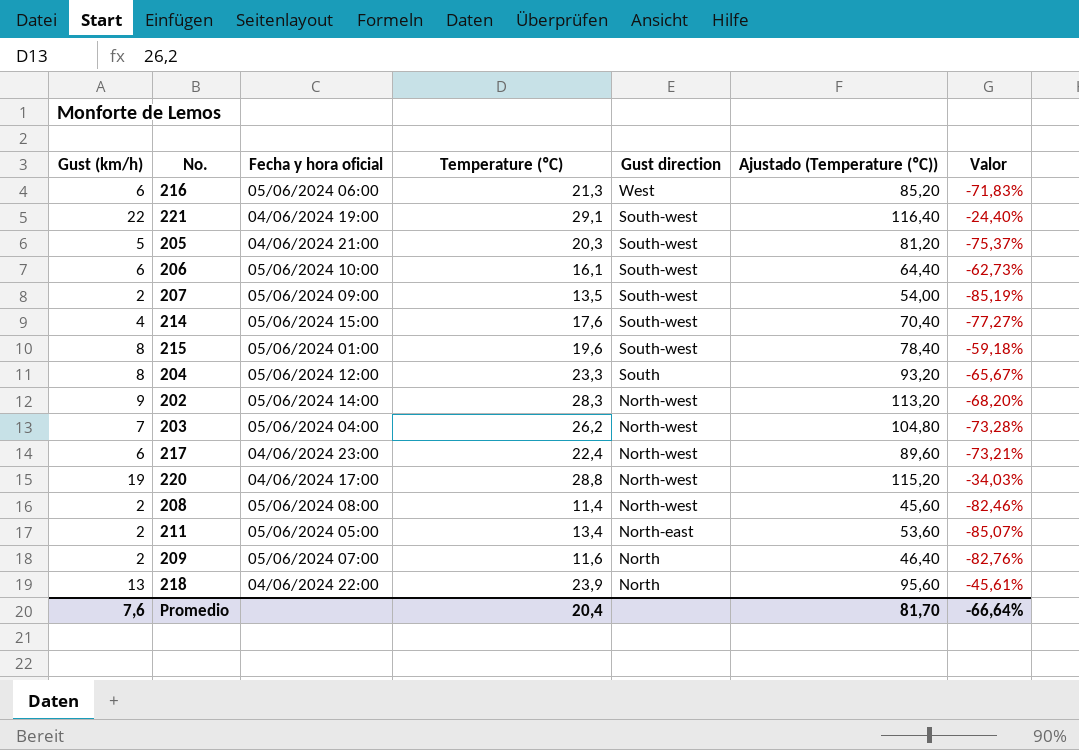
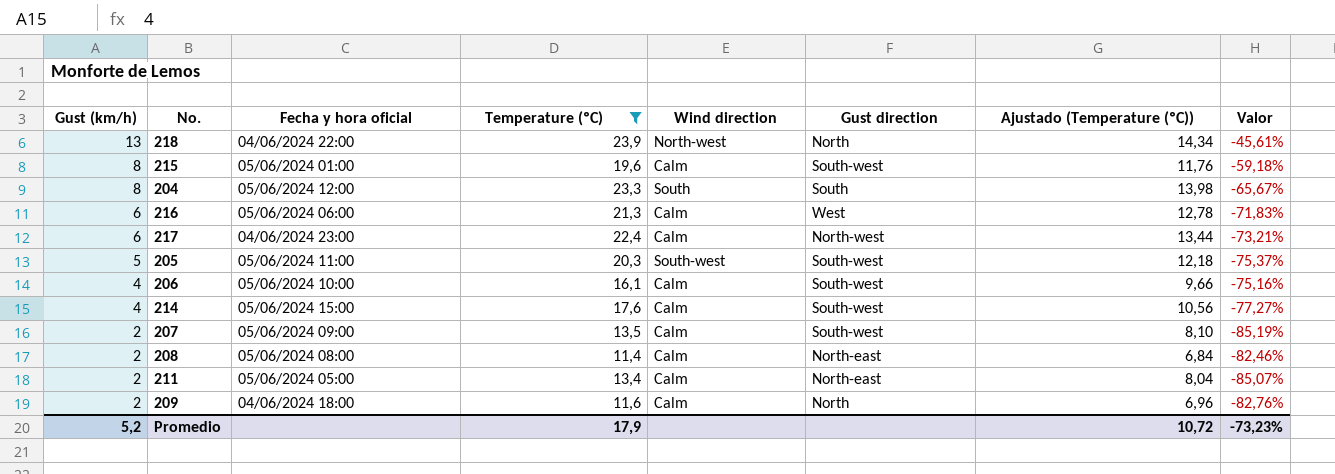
filter: none -> Temperature (ºC) <= 23,9
row order: Gust direction descending -> Gust (km/h) descending
column Wind direction | position: none -> 5
column Ajustado (Temperature (ºC)) | formula: [Temperature (ºC)] * 4 -> [Temperature (ºC)] * 0,6
205 | Fecha y hora oficial: 04/06/2024 21:00 -> 05/06/2024 11:00
206 | Gust (km/h): 6 -> 4
206 | Valor: -62,73% -> -75,16%
208 | Gust direction: North-west -> North-east
209 | Fecha y hora oficial: 05/06/2024 07:00 -> 04/06/2024 18:00
Promedio | Gust (km/h): 7,6 -> 5,2
Promedio | Temperature (ºC): 20,4 -> 17,9
Promedio | Ajustado (Temperature (ºC)): 81,70 -> 10,72
Promedio | Valor: -66,64% -> -73,23%

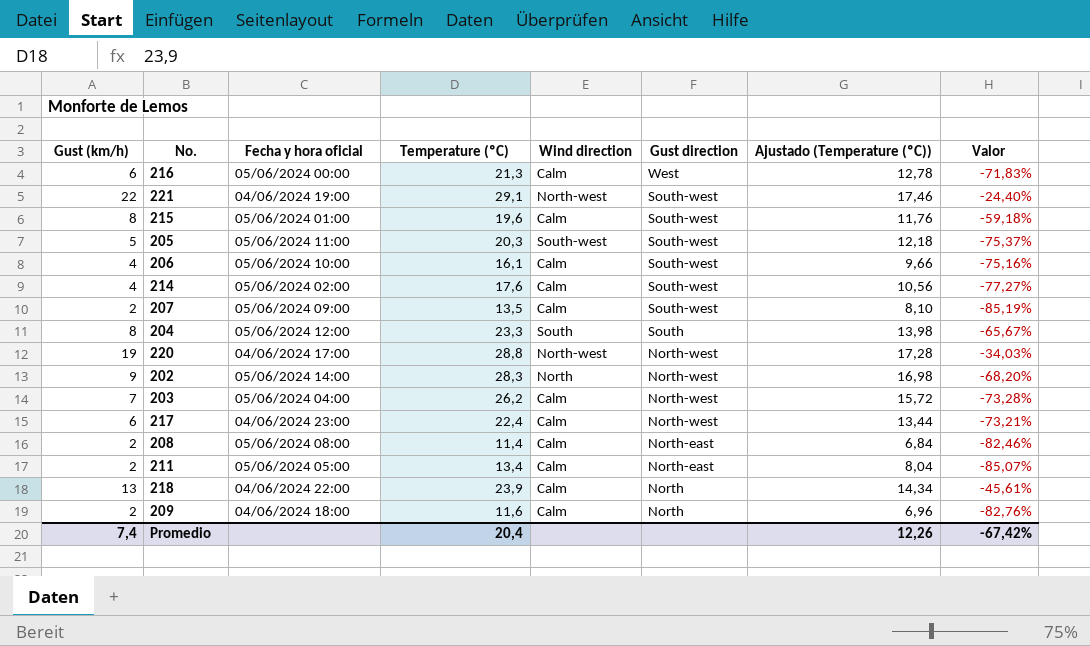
filter: Temperature (ºC) <= 23,9 -> none
row order: Gust (km/h) descending -> Gust direction descending
216 | Fecha y hora oficial: 05/06/2024 06:00 -> 05/06/2024 00:00
214 | Fecha y hora oficial: 05/06/2024 15:00 -> 05/06/2024 02:00
218 | Wind direction: North-west -> Calm
Promedio | Gust (km/h): 5,2 -> 7,4
Promedio | Temperature (ºC): 17,9 -> 20,4
Promedio | Ajustado (Temperature (ºC)): 10,72 -> 12,26
Promedio | Valor: -73,23% -> -67,42%

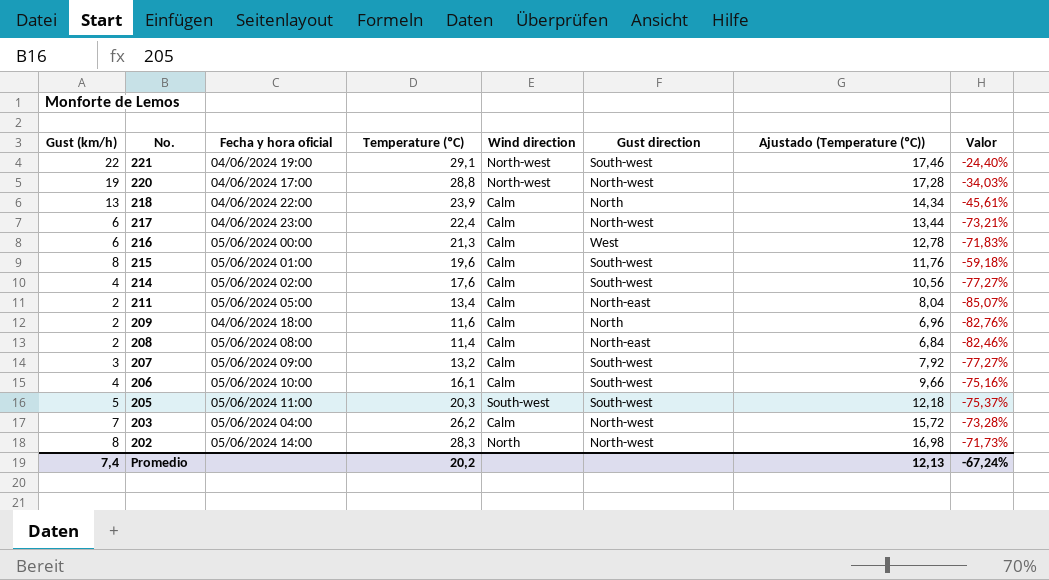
row order: Gust direction descending -> No. descending
row 204: 8 | 05/06/2024 12:00 | 23,3 | South | South | 13,98 | -65,67% -> none
207 | Gust (km/h): 2 -> 3
207 | Temperature (ºC): 13,5 -> 13,2
207 | Ajustado (Temperature (ºC)): 8,10 -> 7,92
207 | Valor: -85,19% -> -77,27%
202 | Gust (km/h): 9 -> 8
202 | Valor: -68,20% -> -71,73%
Promedio | Temperature (ºC): 20,4 -> 20,2
Promedio | Ajustado (Temperature (ºC)): 12,26 -> 12,13
Promedio | Valor: -67,42% -> -67,24%

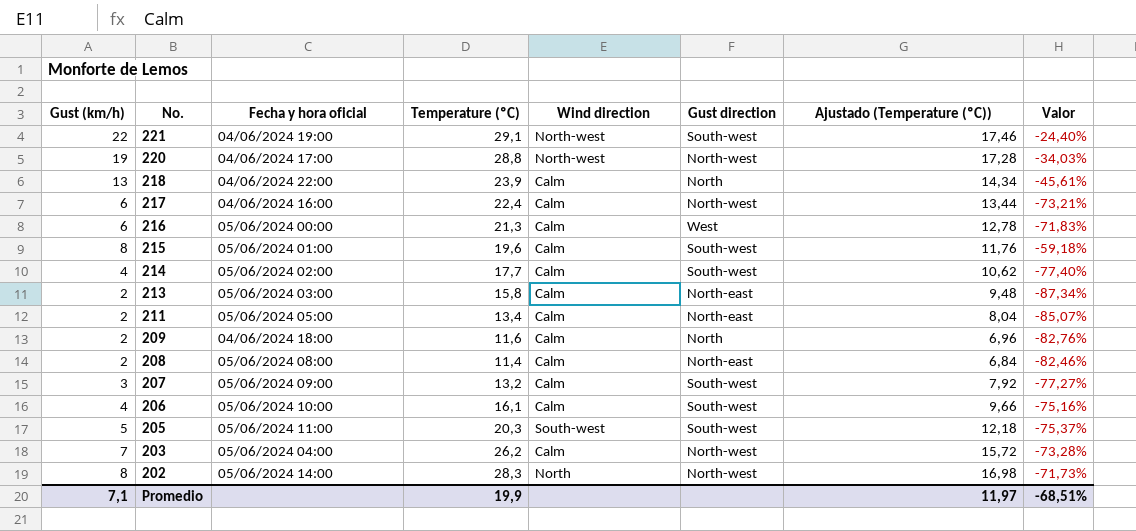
217 | Fecha y hora oficial: 04/06/2024 23:00 -> 04/06/2024 16:00
214 | Temperature (ºC): 17,6 -> 17,7
214 | Ajustado (Temperature (ºC)): 10,56 -> 10,62
214 | Valor: -77,27% -> -77,40%
row 213: none -> 2 | 05/06/2024 03:00 | 15,8 | Calm | North-east | 9,48 | -87,34%
Promedio | Gust (km/h): 7,4 -> 7,1
Promedio | Temperature (ºC): 20,2 -> 19,9
Promedio | Ajustado (Temperature (ºC)): 12,13 -> 11,97
Promedio | Valor: -67,24% -> -68,51%

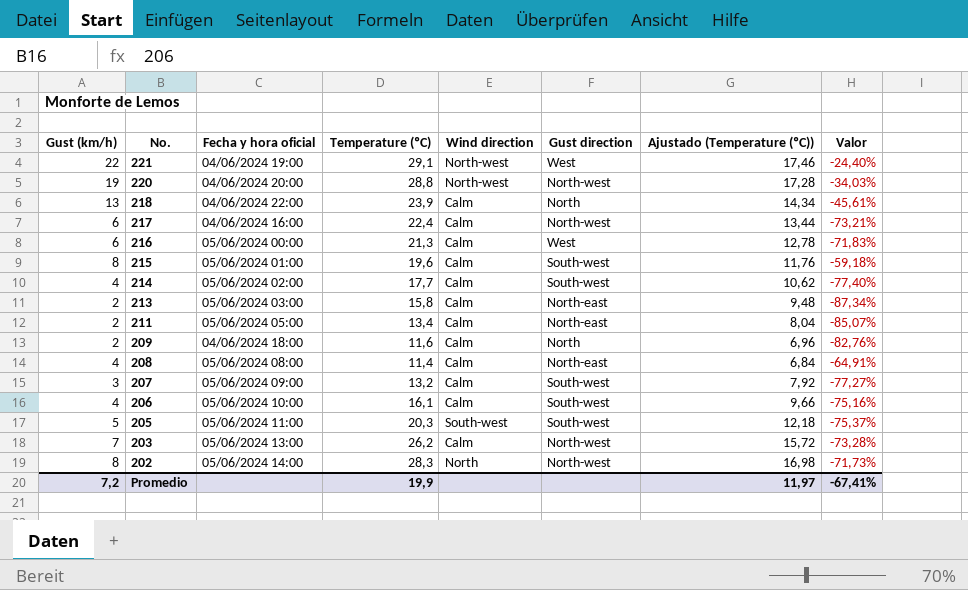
221 | Gust direction: South-west -> West
220 | Fecha y hora oficial: 04/06/2024 17:00 -> 04/06/2024 20:00
208 | Gust (km/h): 2 -> 4
208 | Valor: -82,46% -> -64,91%
203 | Fecha y hora oficial: 05/06/2024 04:00 -> 05/06/2024 13:00
Promedio | Gust (km/h): 7,1 -> 7,2
Promedio | Valor: -68,51% -> -67,41%

